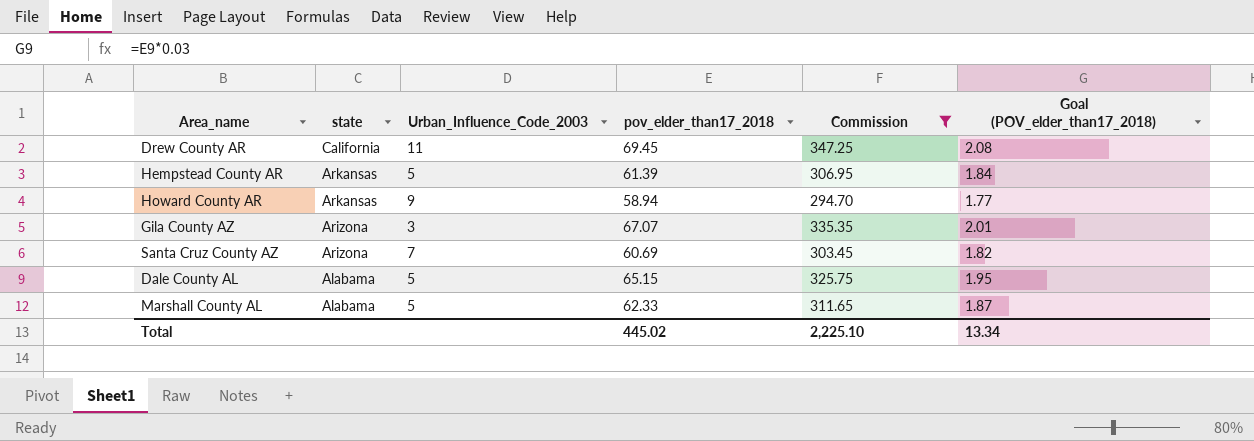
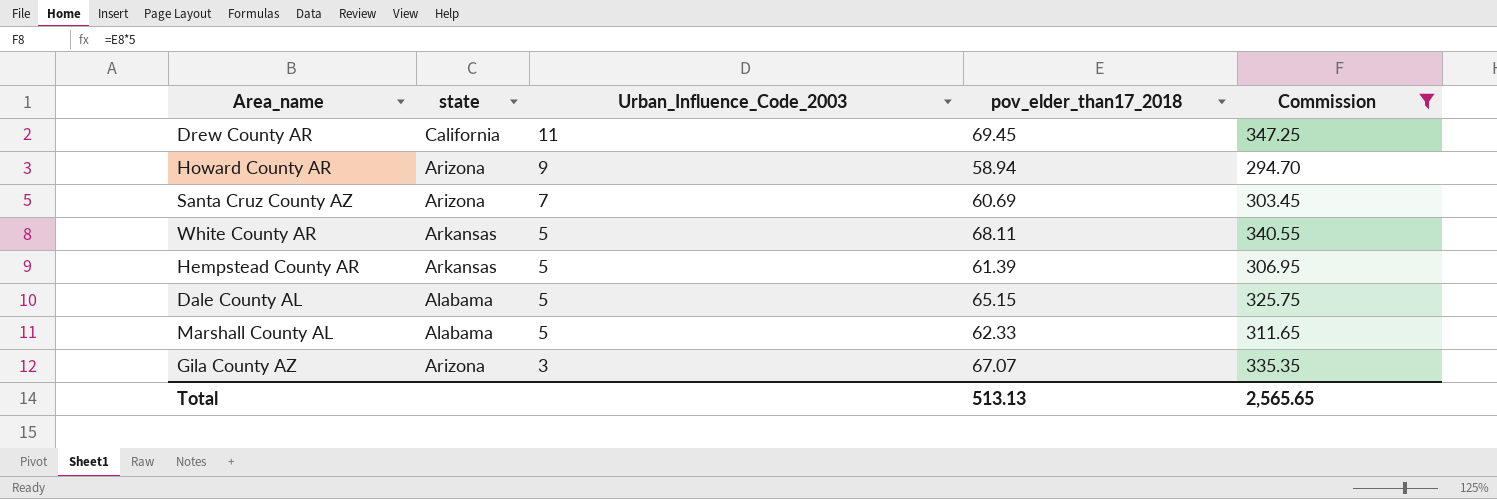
row order: state descending -> Urban_Influence_Code_2003 descending
column Goal (POV_elder_than17_2018) | formula: [pov_elder_than17_2018] * 0.03 -> none
Howard County AR | state: Arkansas -> Arizona
row White County AR: none -> Arkansas | 5 | 68.11 | 340.55
Total | pov_elder_than17_2018: 445.02 -> 513.13
Total | Commission: 2,225.10 -> 2,565.65

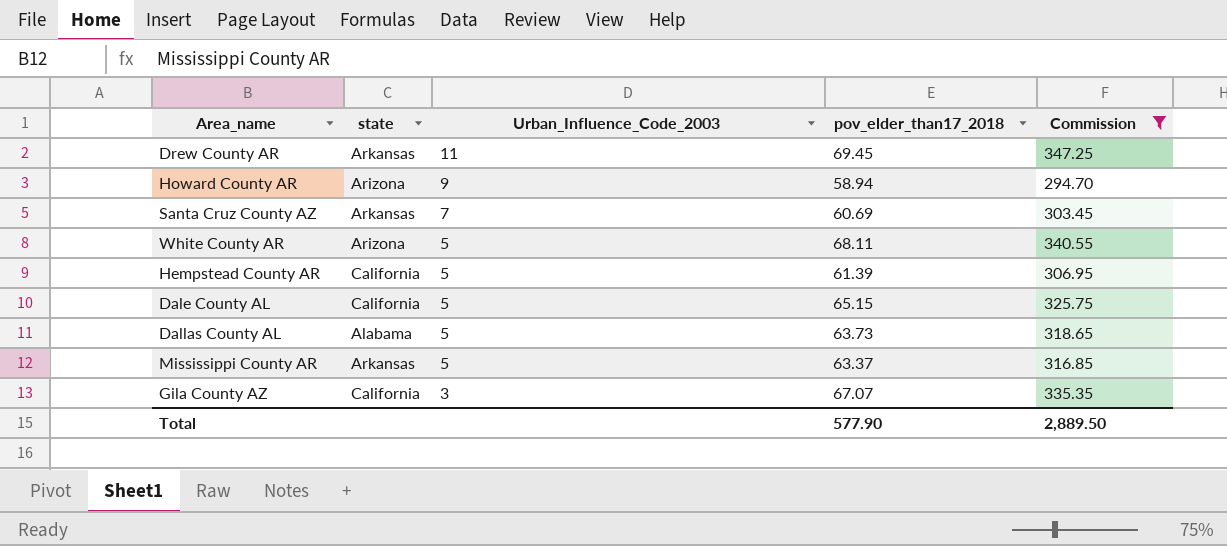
row Marshall County AL: Alabama | 5 | 62.33 | 311.65 -> none
Drew County AR | state: California -> Arkansas
Santa Cruz County AZ | state: Arizona -> Arkansas
White County AR | state: Arkansas -> Arizona
Hempstead County AR | state: Arkansas -> California
Dale County AL | state: Alabama -> California
row Dallas County AL: none -> Alabama | 5 | 63.73 | 318.65
row Mississippi County AR: none -> Arkansas | 5 | 63.37 | 316.85
Gila County AZ | state: Arizona -> California
Total | pov_elder_than17_2018: 513.13 -> 577.90
Total | Commission: 2,565.65 -> 2,889.50

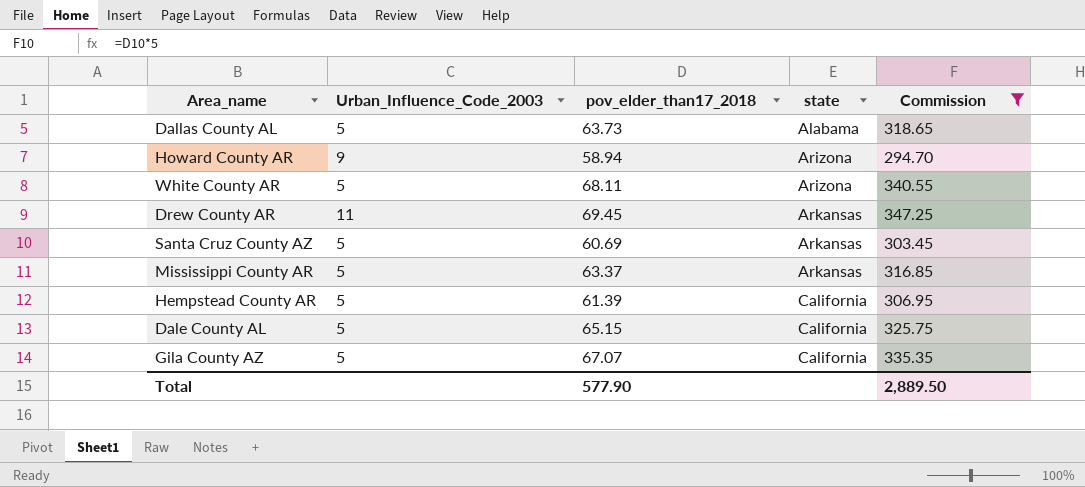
row order: Urban_Influence_Code_2003 descending -> state ascending
column state | position: 2 -> 4
Santa Cruz County AZ | Urban_Influence_Code_2003: 7 -> 5
Gila County AZ | Urban_Influence_Code_2003: 3 -> 5

